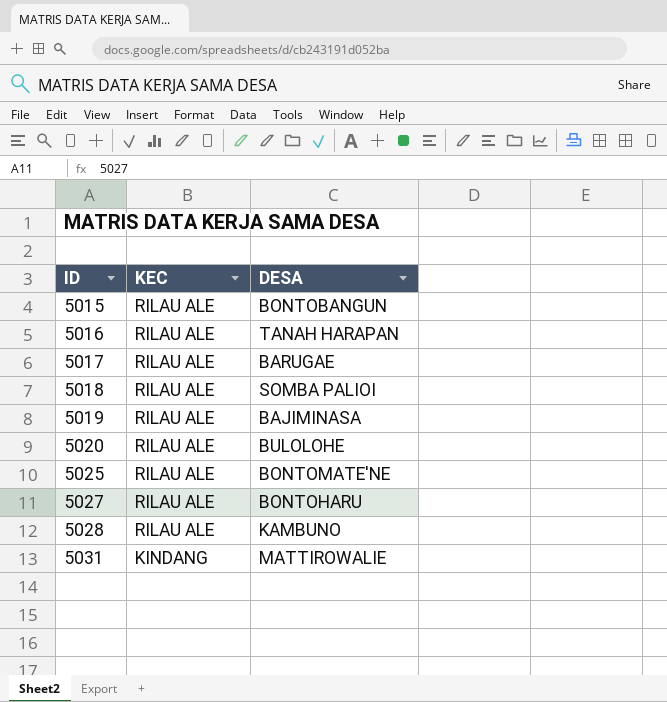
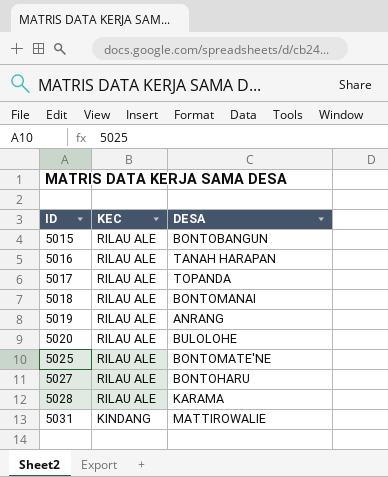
5017 | DESA: BARUGAE -> TOPANDA
5018 | DESA: SOMBA PALIOI -> BONTOMANAI
5019 | DESA: BAJIMINASA -> ANRANG
5028 | DESA: KAMBUNO -> KARAMA

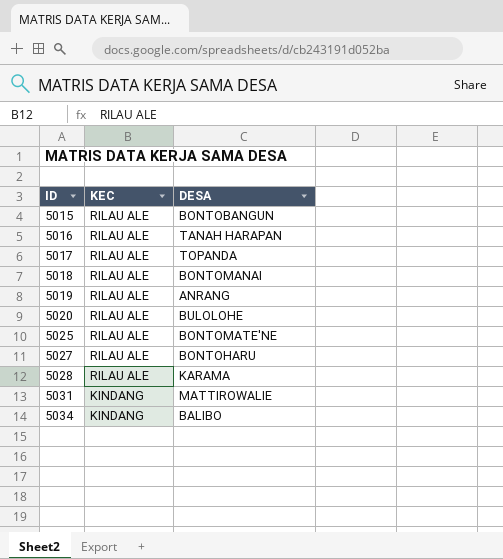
row 5034: none -> KINDANG | BALIBO

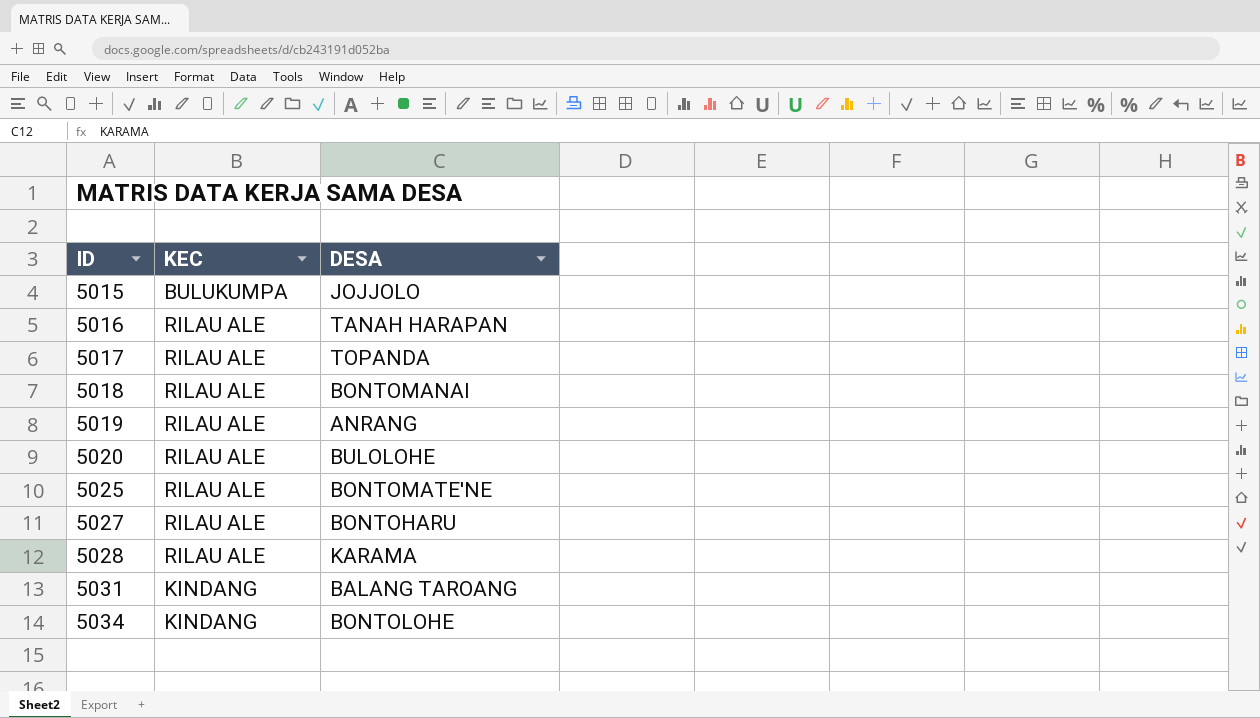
5015 | KEC: RILAU ALE -> BULUKUMPA
5015 | DESA: BONTOBANGUN -> JOJJOLO
5031 | DESA: MATTIROWALIE -> BALANG TAROANG
5034 | DESA: BALIBO -> BONTOLOHE

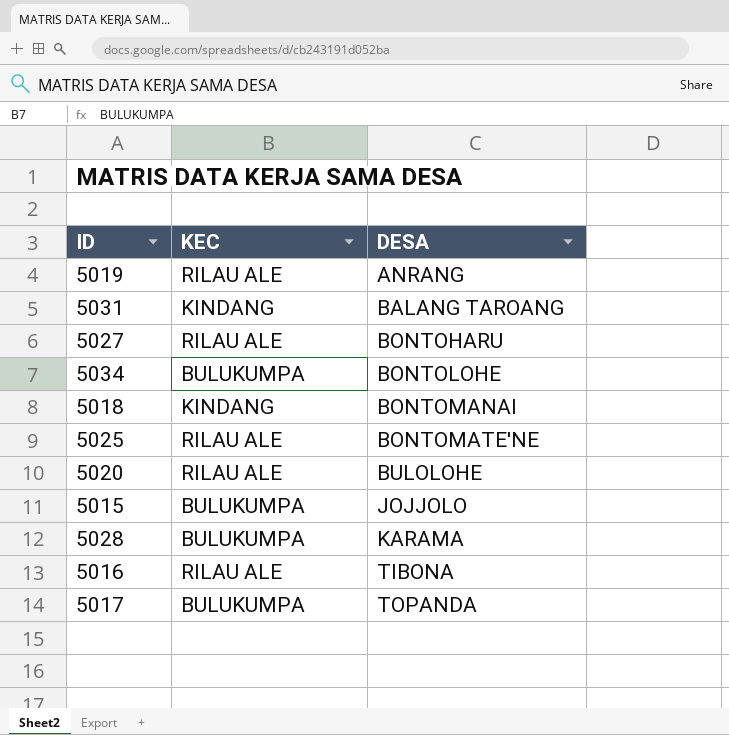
row order: ID ascending -> DESA ascending
5034 | KEC: KINDANG -> BULUKUMPA
5018 | KEC: RILAU ALE -> KINDANG
5028 | KEC: RILAU ALE -> BULUKUMPA
5016 | DESA: TANAH HARAPAN -> TIBONA
5017 | KEC: RILAU ALE -> BULUKUMPA

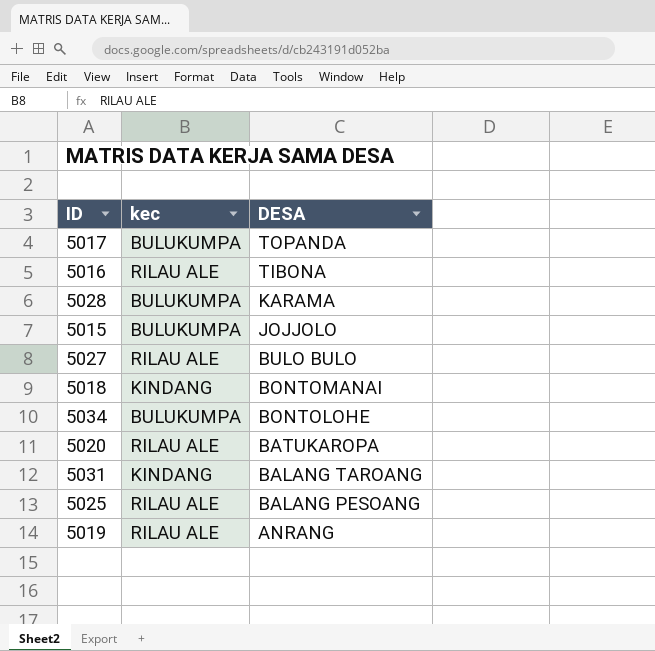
row order: DESA ascending -> DESA descending
column name: KEC -> kec
5027 | DESA: BONTOHARU -> BULO BULO
5020 | DESA: BULOLOHE -> BATUKAROPA
5025 | DESA: BONTOMATE'NE -> BALANG PESOANG

